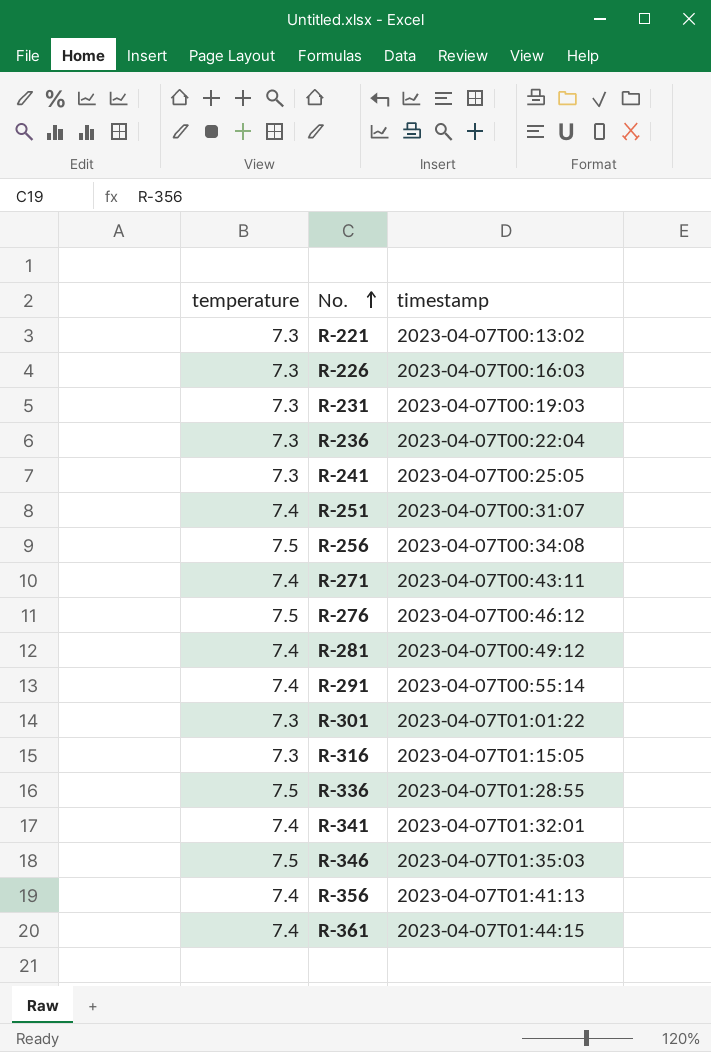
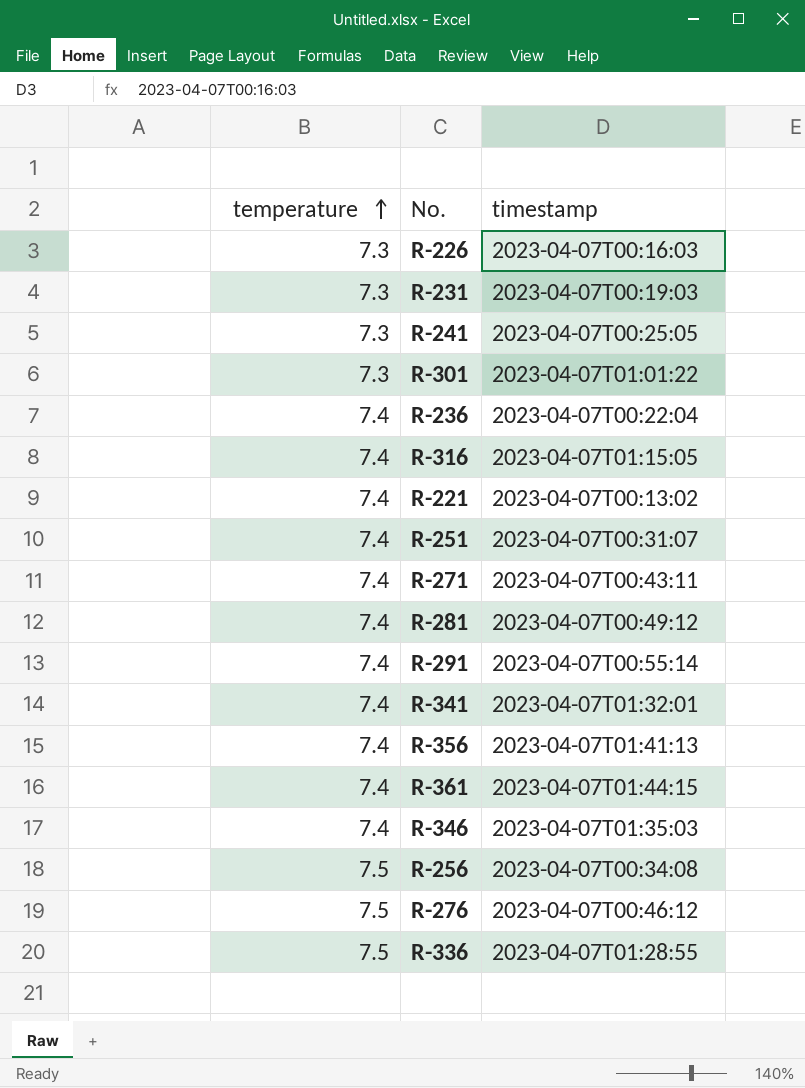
row order: No. ascending -> temperature ascending
R-236 | temperature: 7.3 -> 7.4
R-316 | temperature: 7.3 -> 7.4
R-221 | temperature: 7.3 -> 7.4
R-346 | temperature: 7.5 -> 7.4

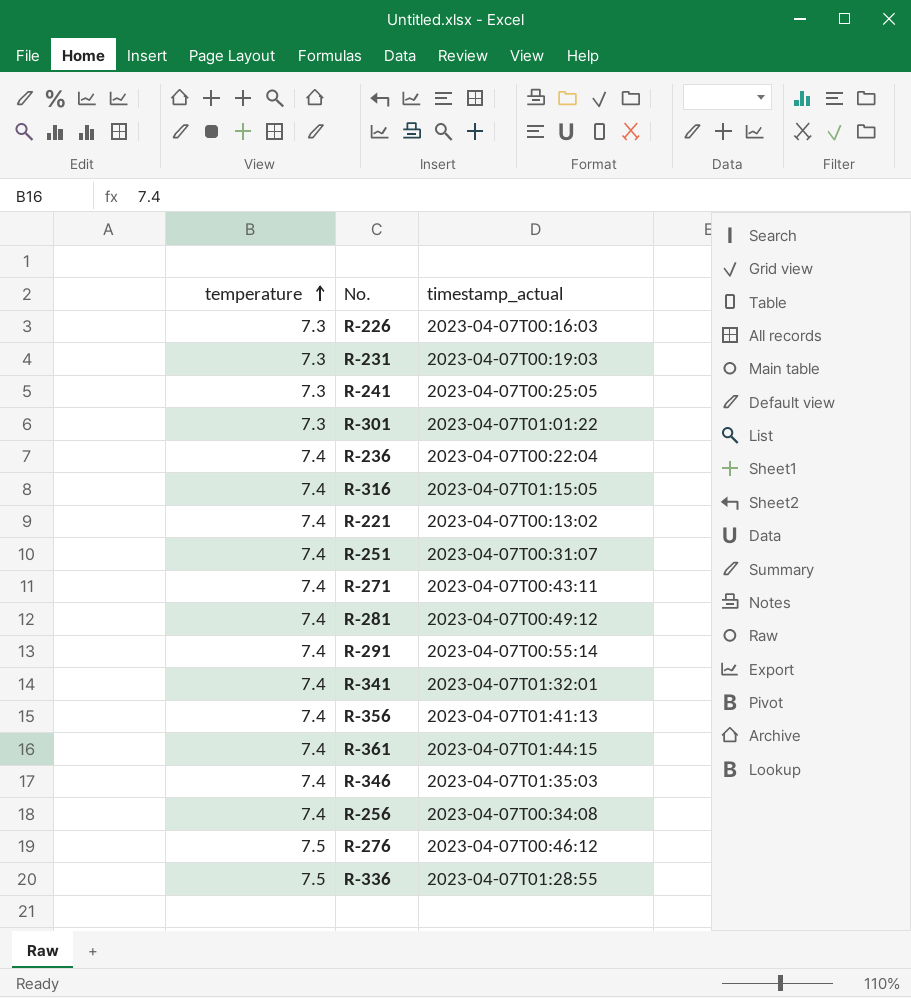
column name: timestamp -> timestamp_actual
R-256 | temperature: 7.5 -> 7.4

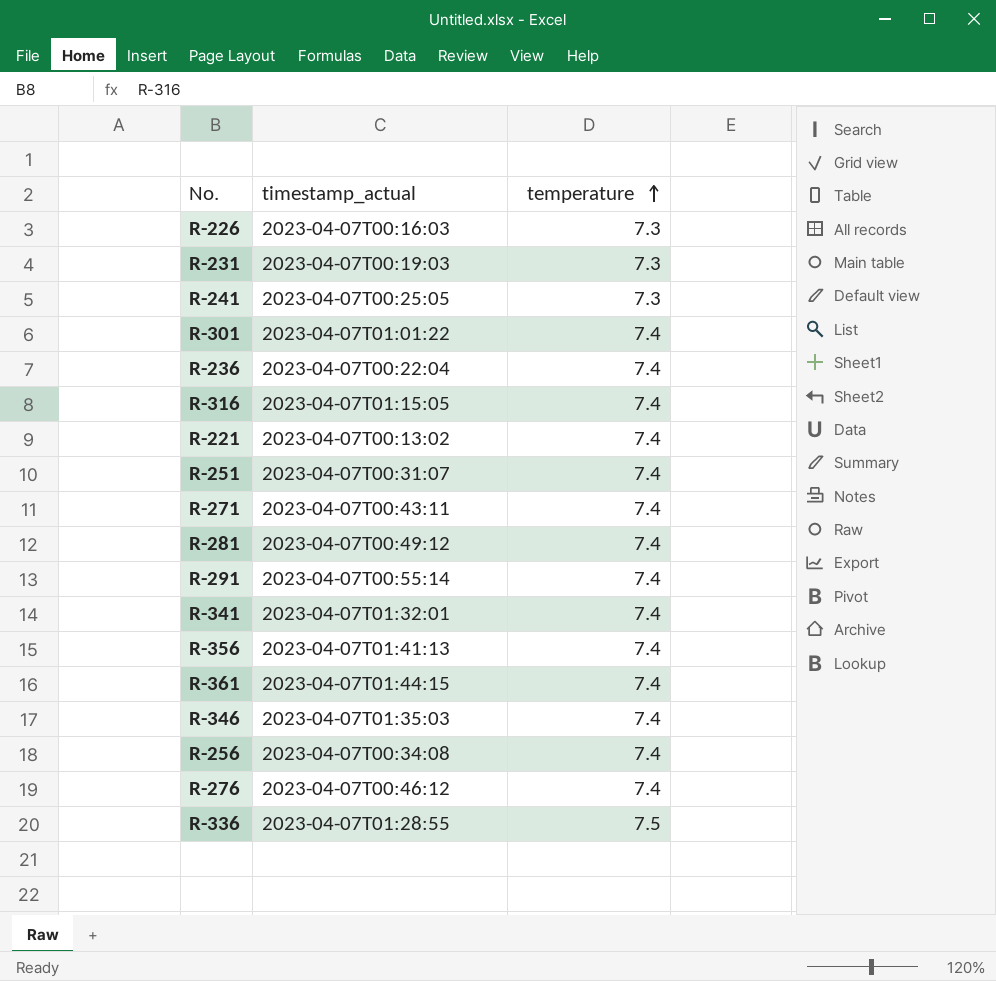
column temperature | position: 1 -> 3
R-301 | temperature: 7.3 -> 7.4
R-276 | temperature: 7.5 -> 7.4

